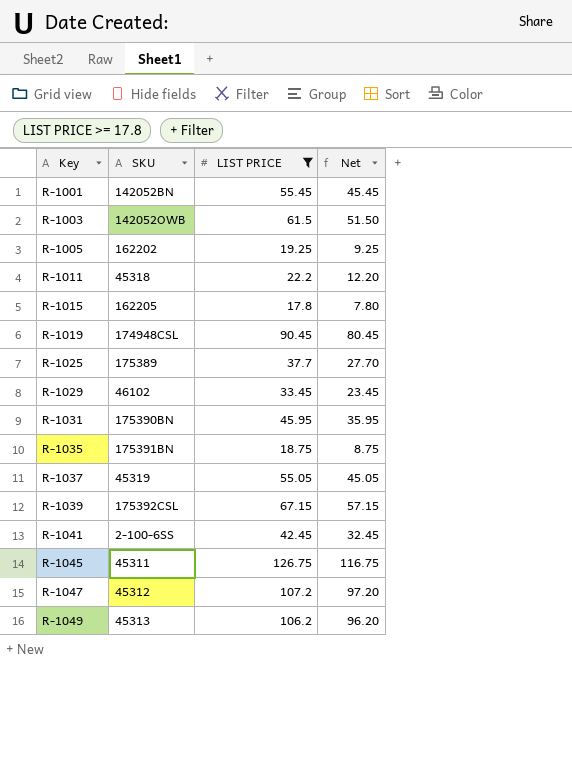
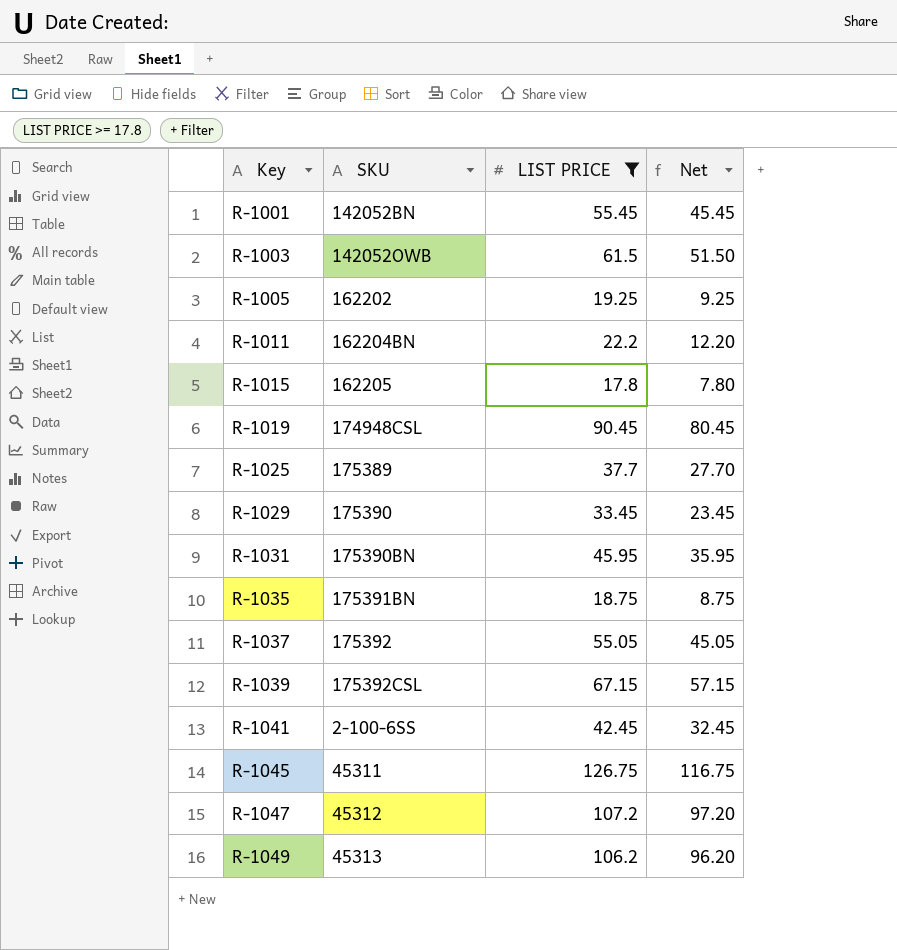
R-1011 | SKU: 45318 -> 162204BN
R-1029 | SKU: 46102 -> 175390
R-1037 | SKU: 45319 -> 175392

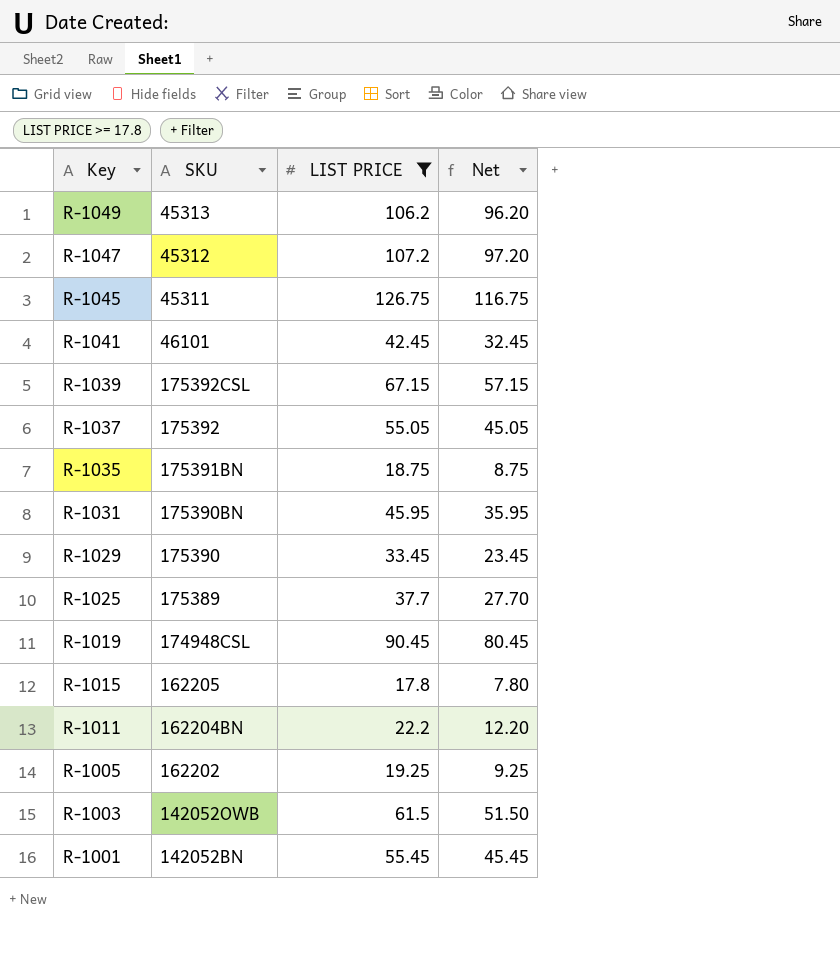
row order: Key ascending -> Key descending
R-1041 | SKU: 2-100-6SS -> 46101

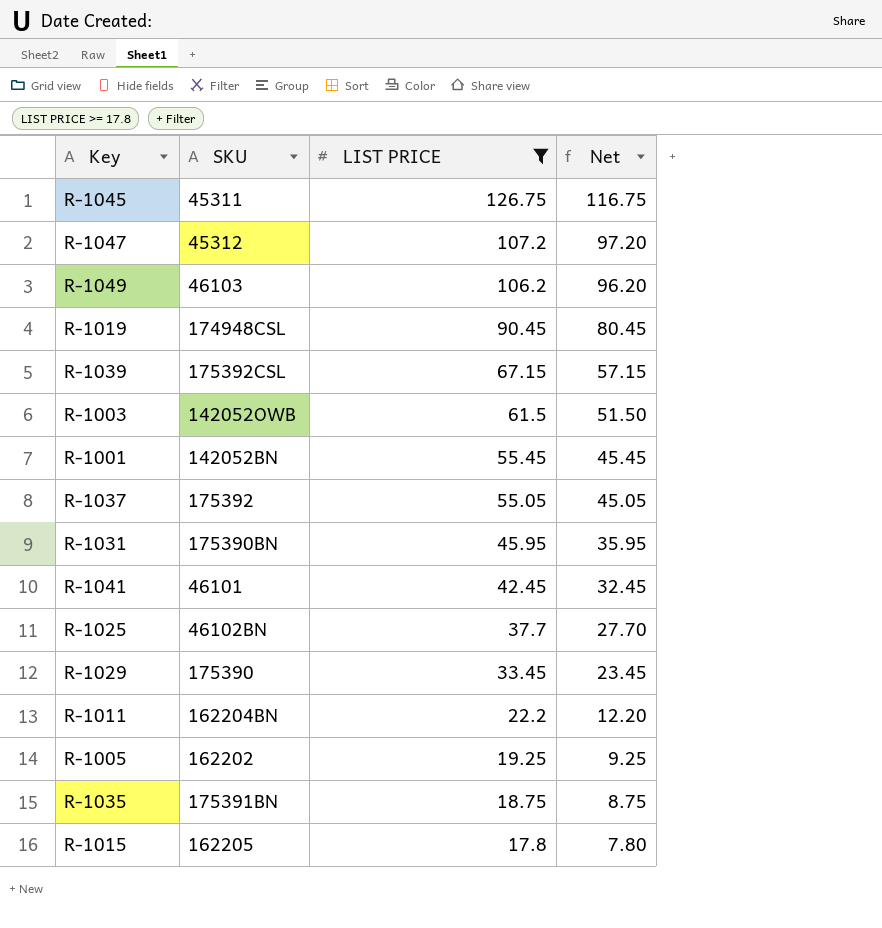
row order: Key descending -> LIST PRICE descending
R-1049 | SKU: 45313 -> 46103
R-1025 | SKU: 175389 -> 46102BN

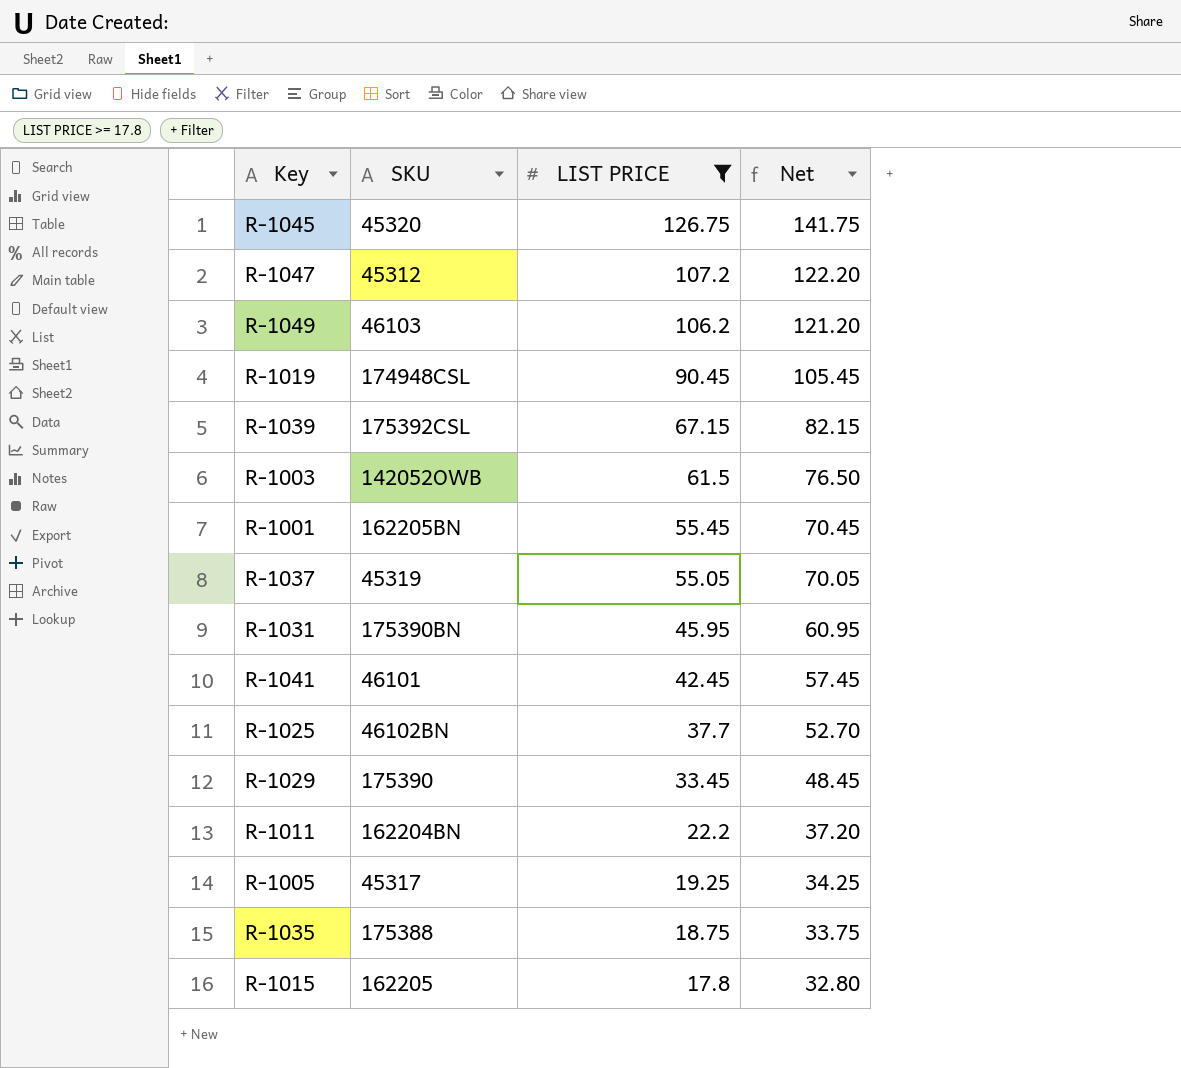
column Net | formula: [LIST PRICE] - 10 -> [LIST PRICE] + 15
R-1045 | SKU: 45311 -> 45320
R-1001 | SKU: 142052BN -> 162205BN
R-1037 | SKU: 175392 -> 45319
R-1005 | SKU: 162202 -> 45317
R-1035 | SKU: 175391BN -> 175388

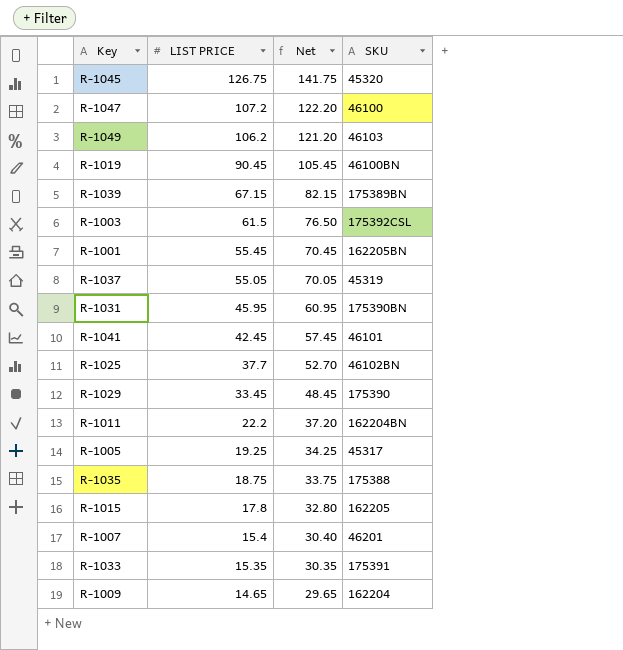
filter: LIST PRICE >= 17.8 -> none
column SKU | position: 2 -> 4
R-1047 | SKU: 45312 -> 46100
R-1019 | SKU: 174948CSL -> 46100BN
R-1039 | SKU: 175392CSL -> 175389BN
R-1003 | SKU: 142052OWB -> 175392CSL

